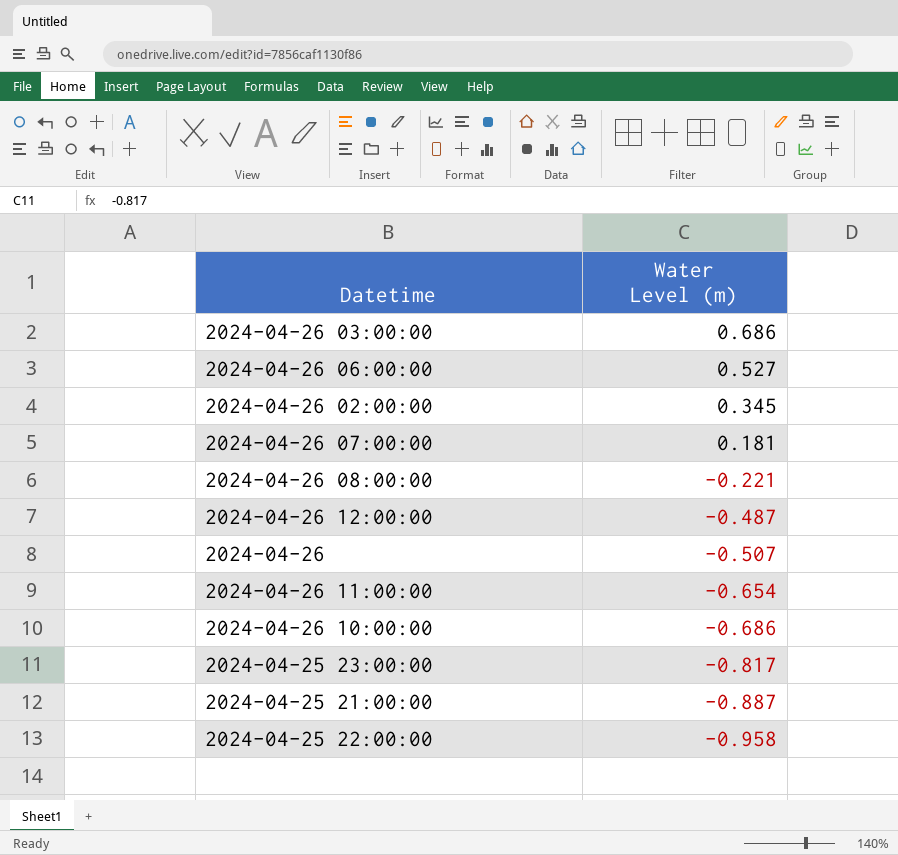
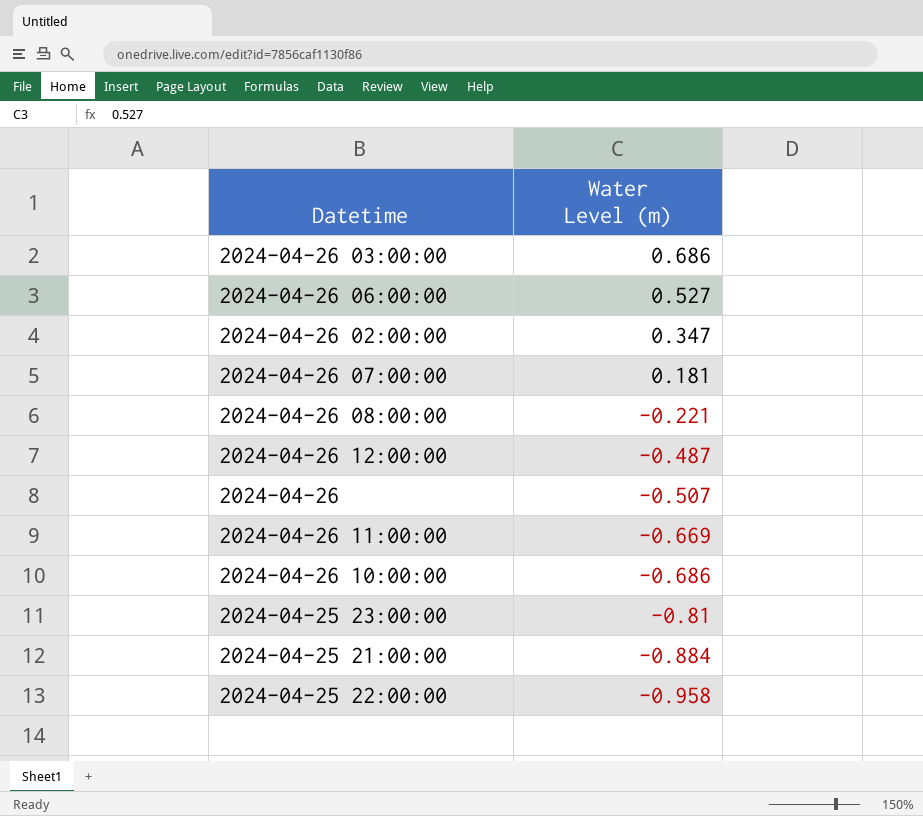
2024-04-26 02:00:00 | Water Level (m): 0.345 -> 0.347
2024-04-26 11:00:00 | Water Level (m): -0.654 -> -0.669
2024-04-25 23:00:00 | Water Level (m): -0.817 -> -0.81
2024-04-25 21:00:00 | Water Level (m): -0.887 -> -0.884

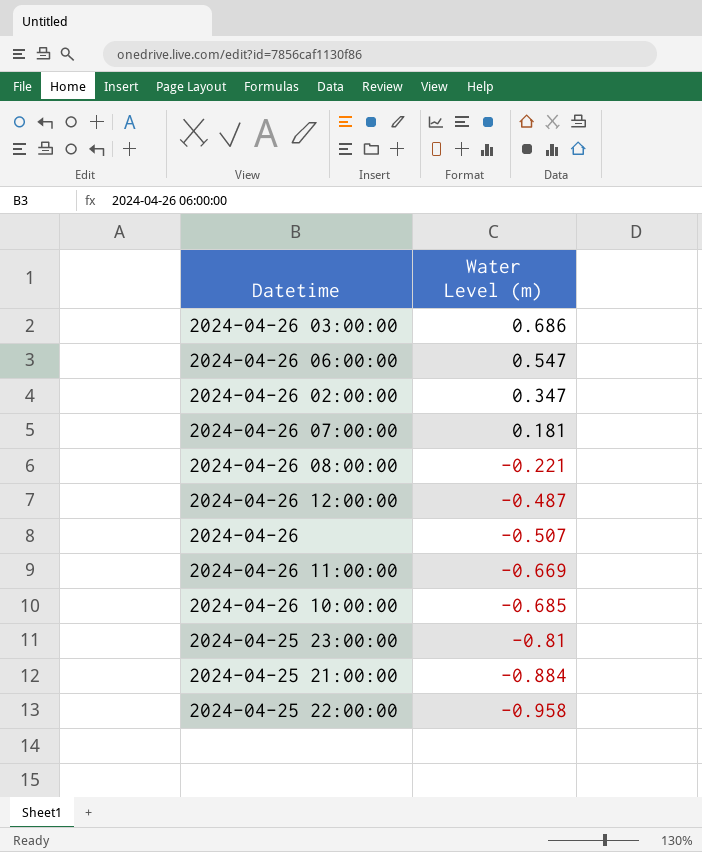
2024-04-26 06:00:00 | Water Level (m): 0.527 -> 0.547
2024-04-26 10:00:00 | Water Level (m): -0.686 -> -0.685

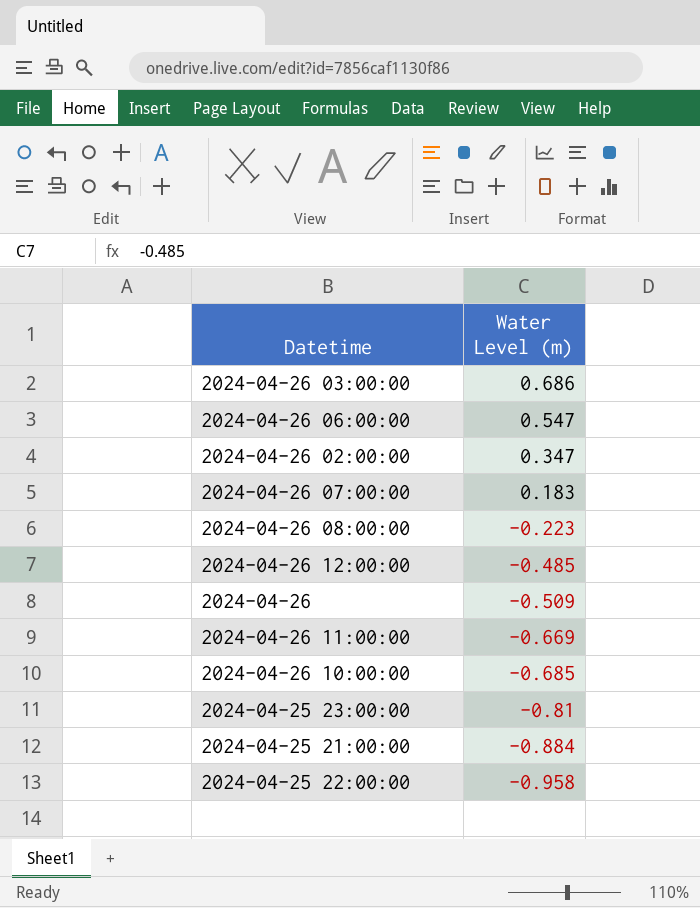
2024-04-26 07:00:00 | Water Level (m): 0.181 -> 0.183
2024-04-26 08:00:00 | Water Level (m): -0.221 -> -0.223
2024-04-26 12:00:00 | Water Level (m): -0.487 -> -0.485
2024-04-26 | Water Level (m): -0.507 -> -0.509

